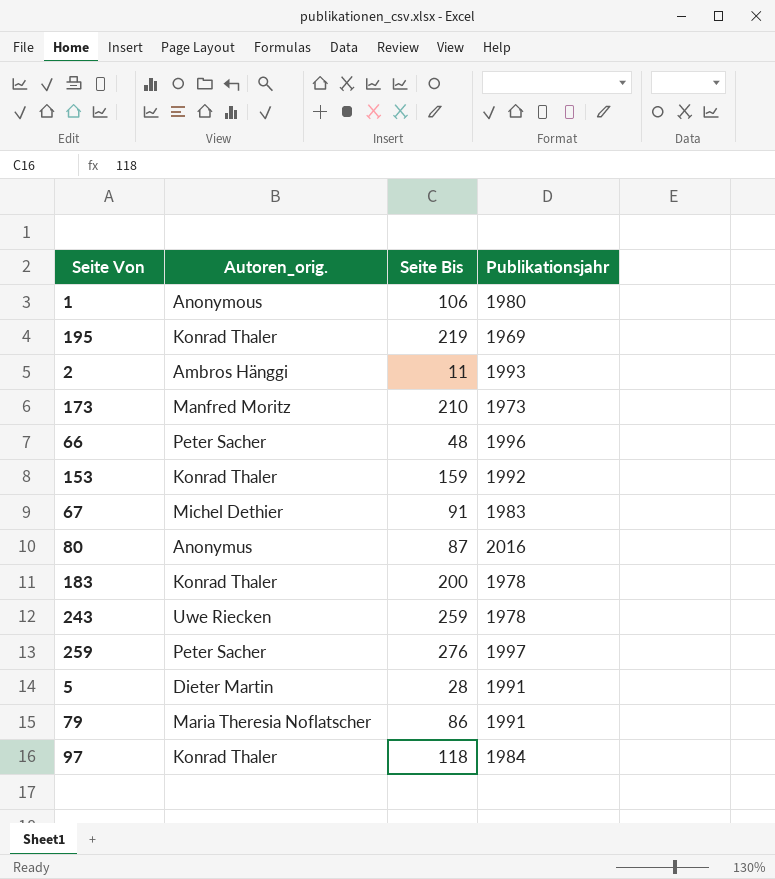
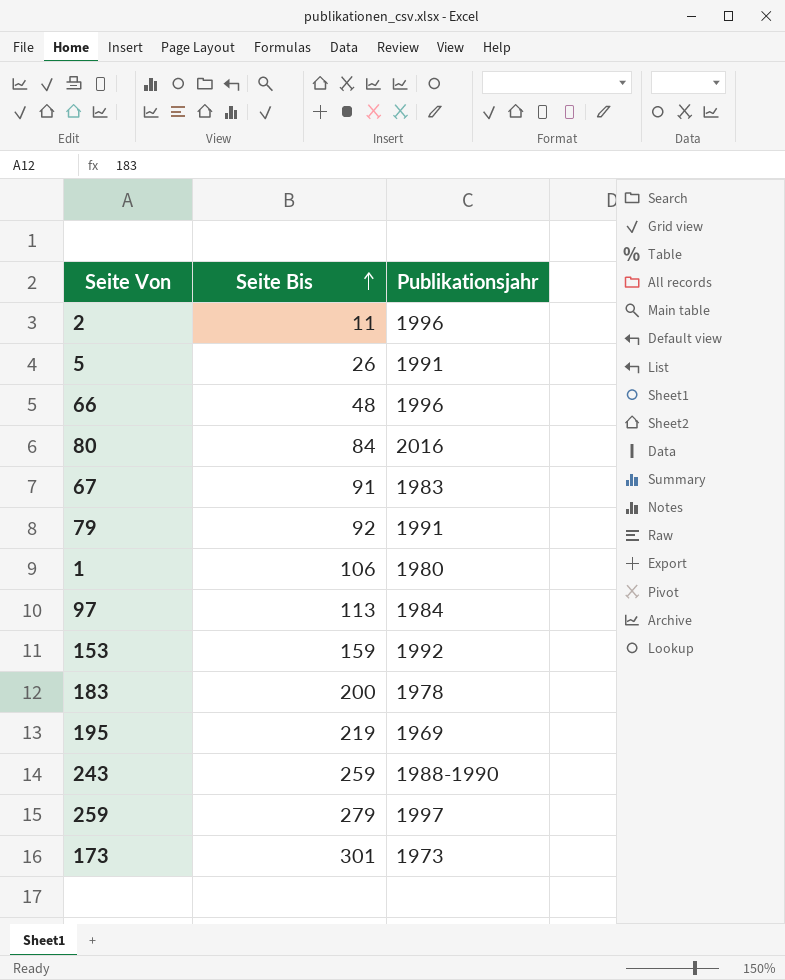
row order: none -> Seite Bis ascending
column Autoren_orig. | position: 2 -> none
2 | Publikationsjahr: 1993 -> 1996
5 | Seite Bis: 28 -> 26
80 | Seite Bis: 87 -> 84
79 | Seite Bis: 86 -> 92
97 | Seite Bis: 118 -> 113
243 | Publikationsjahr: 1978 -> 1988-1990
259 | Seite Bis: 276 -> 279
173 | Seite Bis: 210 -> 301

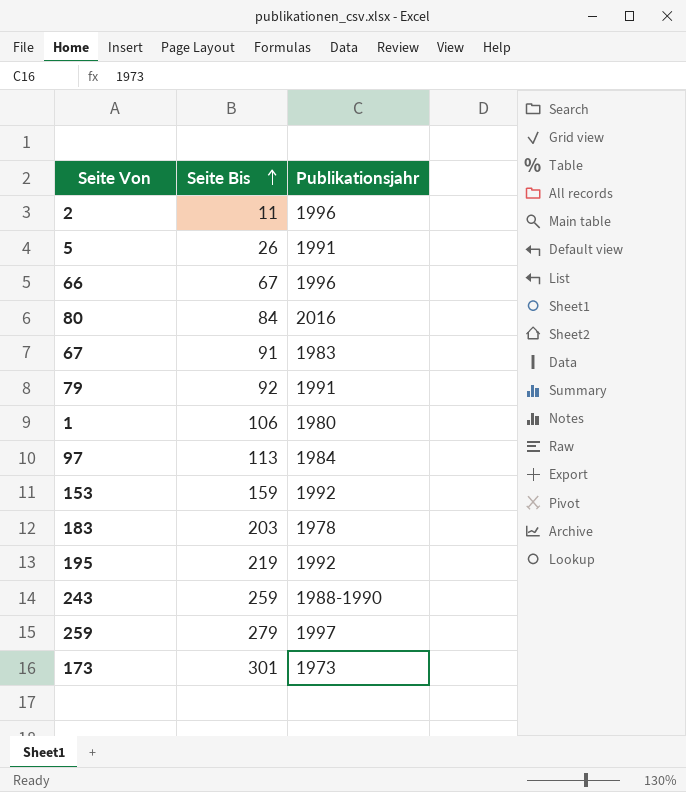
66 | Seite Bis: 48 -> 67
183 | Seite Bis: 200 -> 203
195 | Publikationsjahr: 1969 -> 1992

